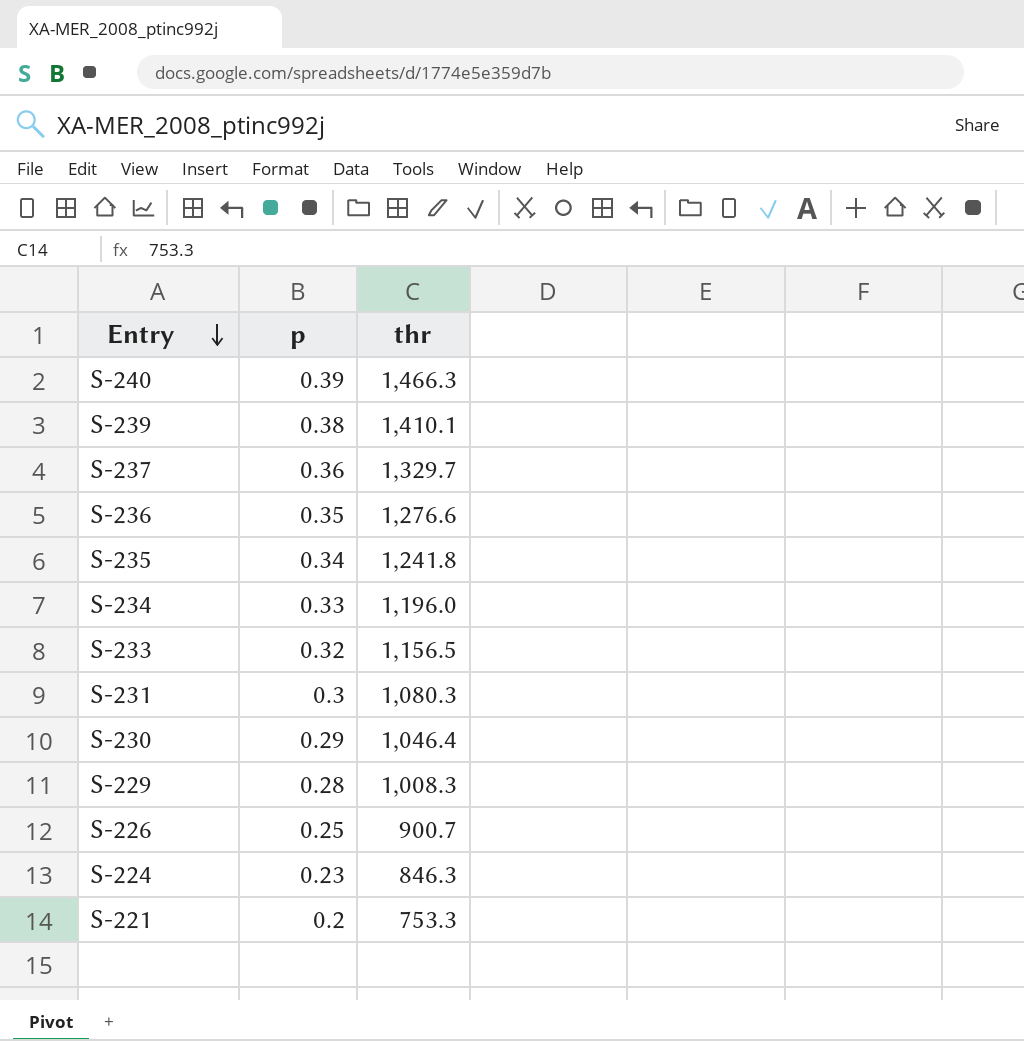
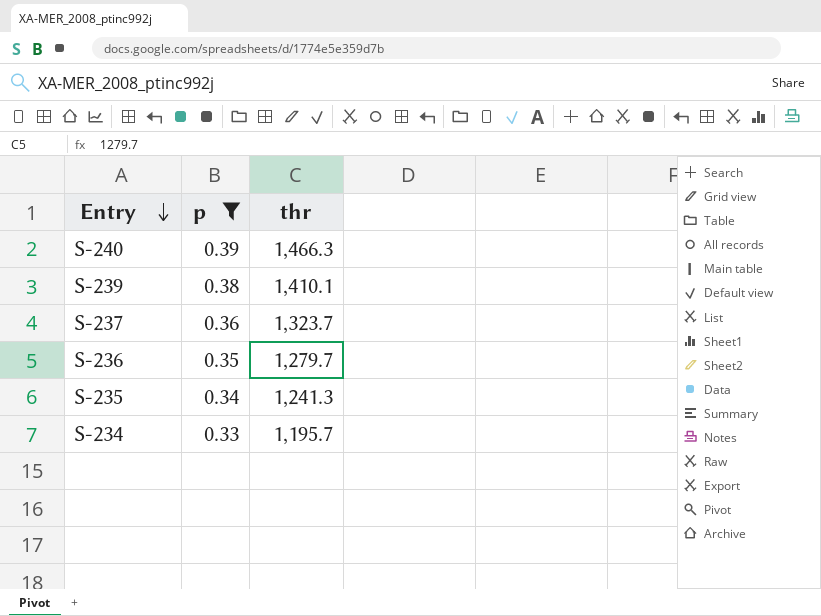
filter: none -> p >= 0.33
S-237 | thr: 1,329.7 -> 1,323.7
S-236 | thr: 1,276.6 -> 1,279.7
S-235 | thr: 1,241.8 -> 1,241.3
S-234 | thr: 1,196.0 -> 1,195.7

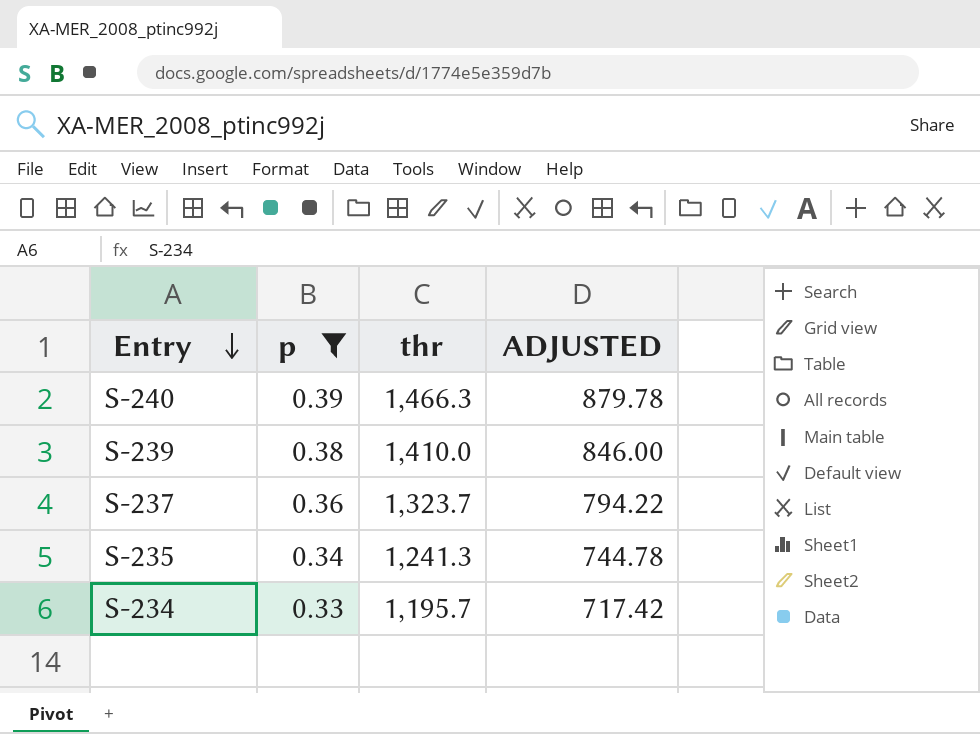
column ADJUSTED | formula: none -> [thr] * 0.6
row S-236: 0.35 | 1,279.7 -> none
S-239 | thr: 1,410.1 -> 1,410.0

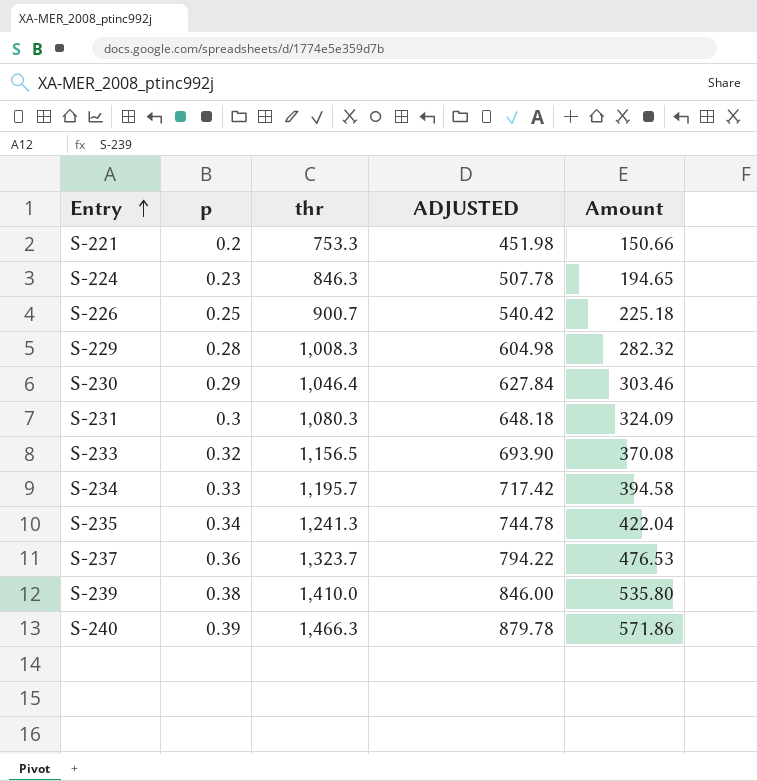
filter: p >= 0.33 -> none
row order: Entry descending -> Entry ascending
column Amount | formula: none -> [p] * [thr]

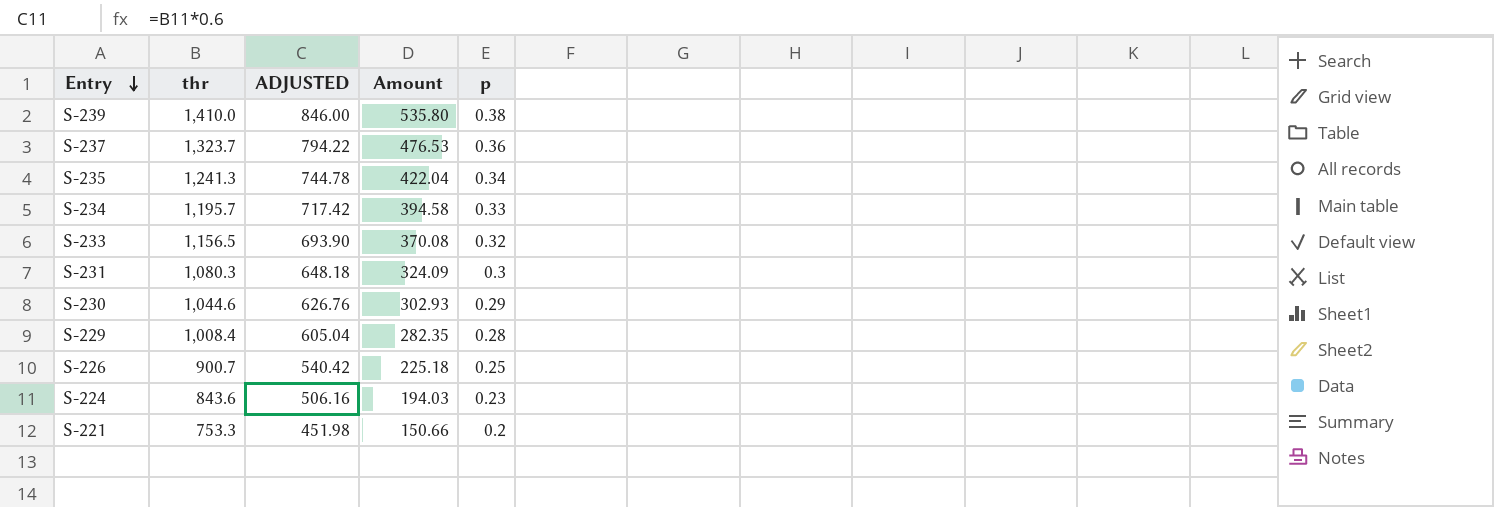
row order: Entry ascending -> Entry descending
column p | position: 2 -> 5
row S-240: 0.39 | 1,466.3 | 879.78 | 571.86 -> none
S-230 | thr: 1,046.4 -> 1,044.6
S-230 | ADJUSTED: 627.84 -> 626.76
S-230 | Amount: 303.46 -> 302.93
S-229 | thr: 1,008.3 -> 1,008.4
S-229 | ADJUSTED: 604.98 -> 605.04
S-229 | Amount: 282.32 -> 282.35
S-224 | thr: 846.3 -> 843.6
S-224 | ADJUSTED: 507.78 -> 506.16
S-224 | Amount: 194.65 -> 194.03

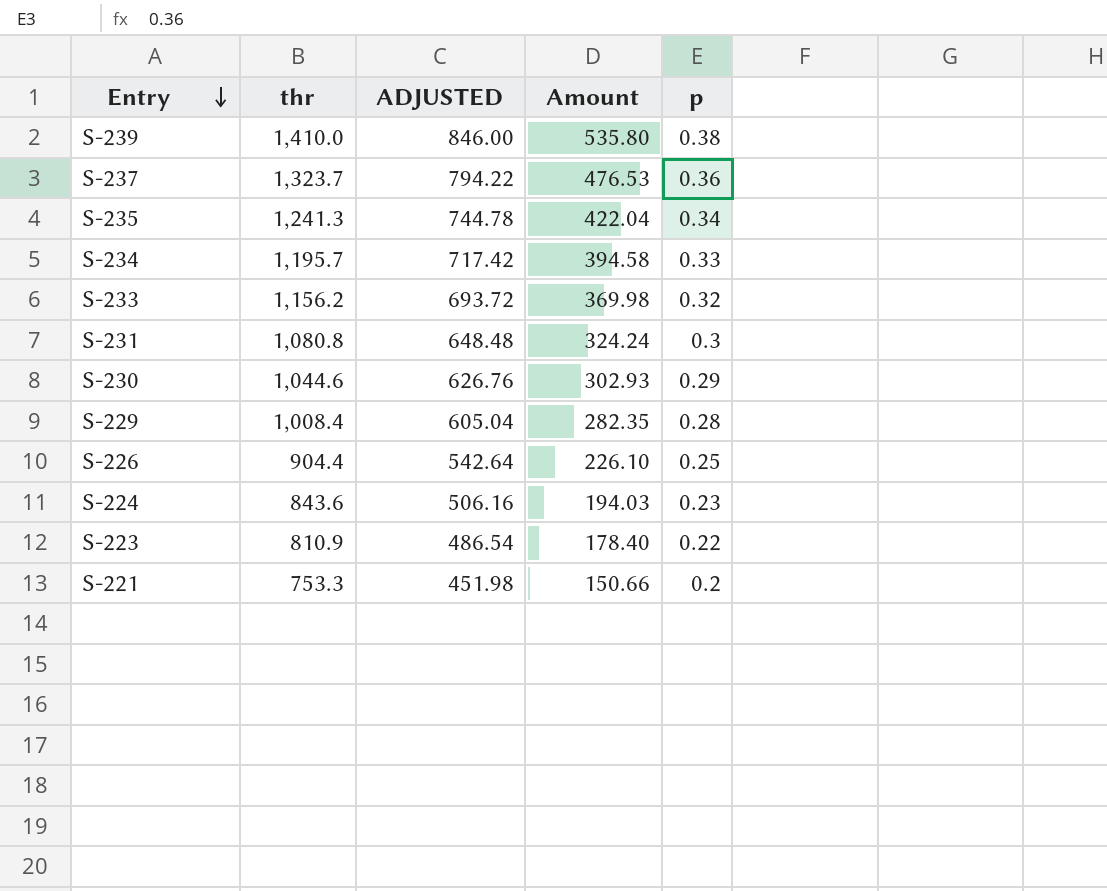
S-233 | thr: 1,156.5 -> 1,156.2
S-233 | ADJUSTED: 693.90 -> 693.72
S-233 | Amount: 370.08 -> 369.98
S-231 | thr: 1,080.3 -> 1,080.8
S-231 | ADJUSTED: 648.18 -> 648.48
S-231 | Amount: 324.09 -> 324.24
S-226 | thr: 900.7 -> 904.4
S-226 | ADJUSTED: 540.42 -> 542.64
S-226 | Amount: 225.18 -> 226.10
row S-223: none -> 810.9 | 486.54 | 178.40 | 0.22

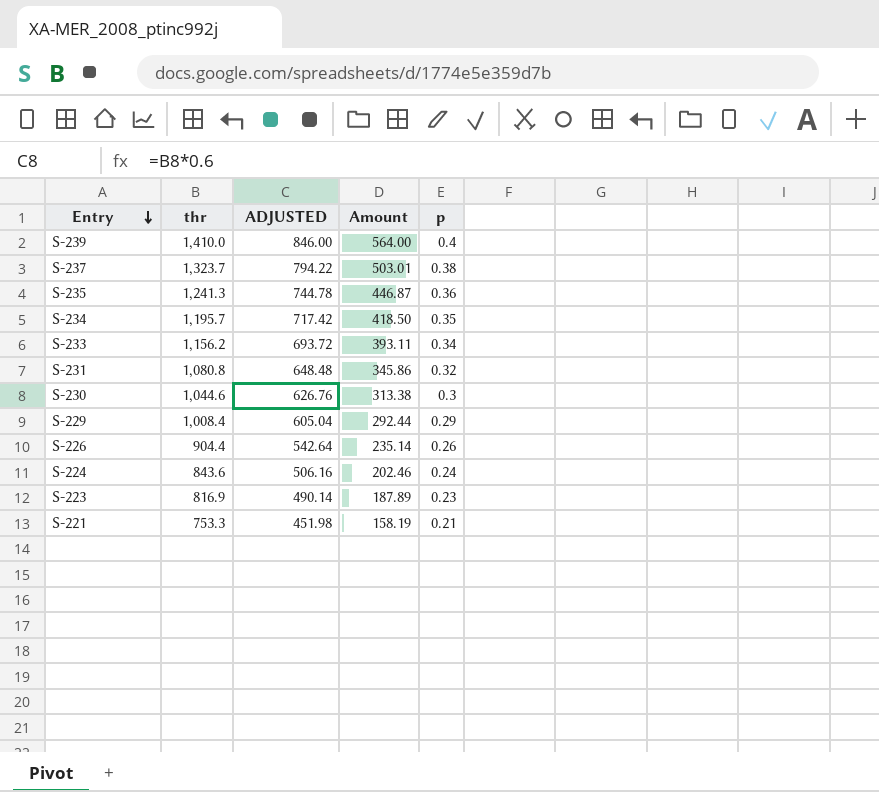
S-239 | Amount: 535.80 -> 564.00
S-239 | p: 0.38 -> 0.4
S-237 | Amount: 476.53 -> 503.01
S-237 | p: 0.36 -> 0.38
S-235 | Amount: 422.04 -> 446.87
S-235 | p: 0.34 -> 0.36
S-234 | Amount: 394.58 -> 418.50
S-234 | p: 0.33 -> 0.35
S-233 | Amount: 369.98 -> 393.11
S-233 | p: 0.32 -> 0.34
S-231 | Amount: 324.24 -> 345.86
S-231 | p: 0.3 -> 0.32
S-230 | Amount: 302.93 -> 313.38
S-230 | p: 0.29 -> 0.3
S-229 | Amount: 282.35 -> 292.44
S-229 | p: 0.28 -> 0.29
S-226 | Amount: 226.10 -> 235.14
S-226 | p: 0.25 -> 0.26
S-224 | Amount: 194.03 -> 202.46
S-224 | p: 0.23 -> 0.24
S-223 | thr: 810.9 -> 816.9
S-223 | ADJUSTED: 486.54 -> 490.14
S-223 | Amount: 178.40 -> 187.89
S-223 | p: 0.22 -> 0.23
S-221 | Amount: 150.66 -> 158.19
S-221 | p: 0.2 -> 0.21

